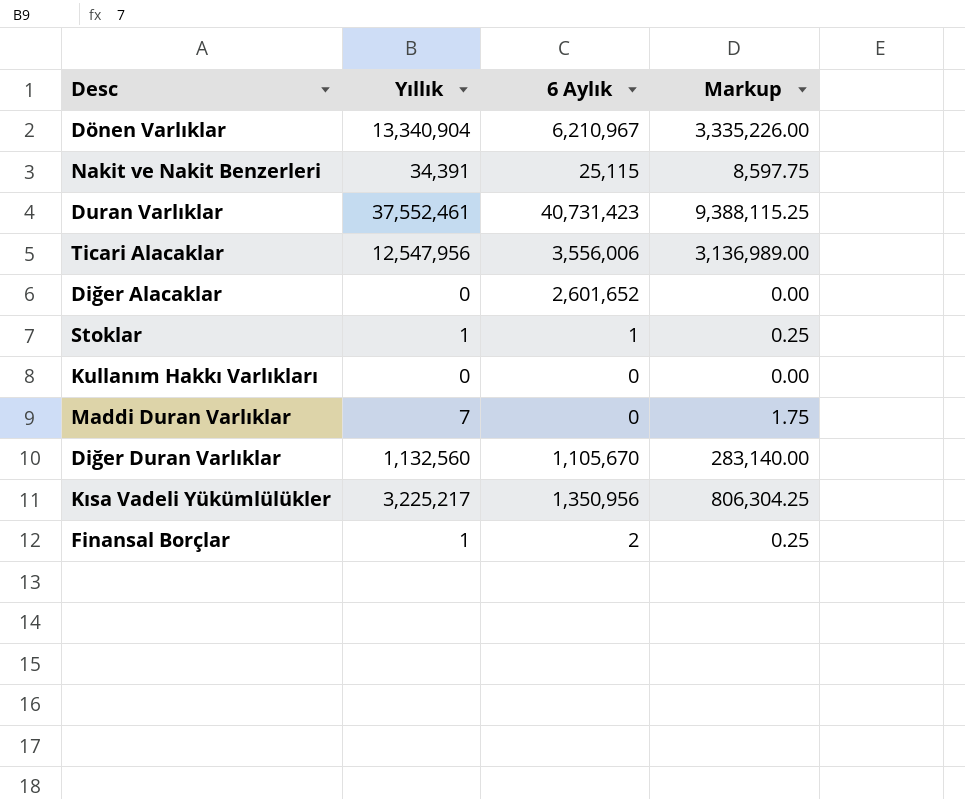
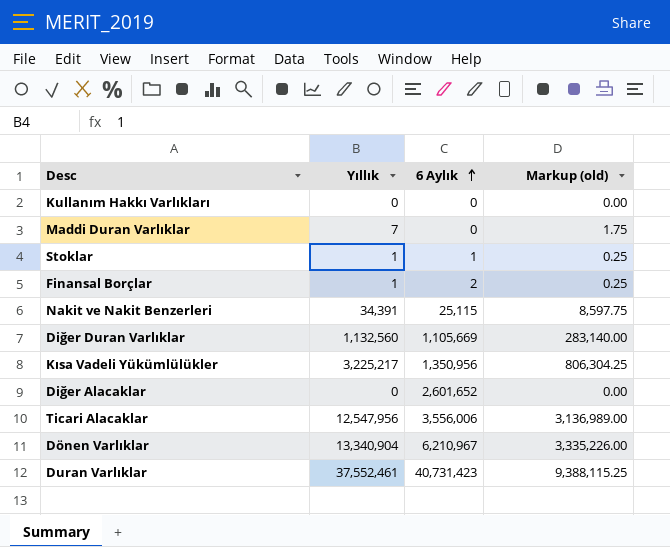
row order: none -> 6 Aylık ascending
column name: Markup -> Markup (old)
Diğer Duran Varlıklar | 6 Aylık: 1,105,670 -> 1,105,669

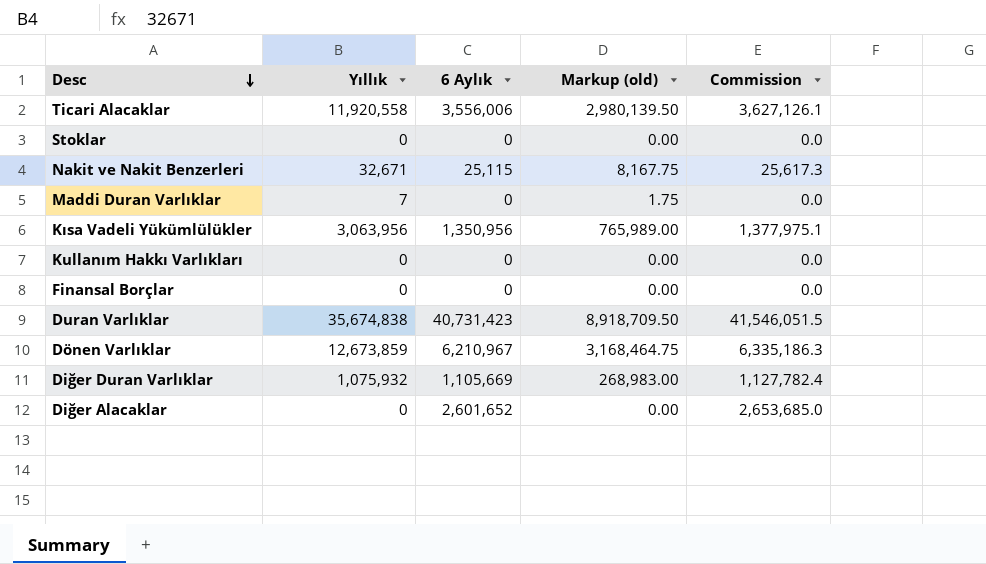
row order: 6 Aylık ascending -> Desc descending
column Commission | formula: none -> [6 Aylık] * 1.02
Ticari Alacaklar | Yıllık: 12,547,956 -> 11,920,558
Ticari Alacaklar | Markup (old): 3,136,989.00 -> 2,980,139.50
Stoklar | Yıllık: 1 -> 0
Stoklar | 6 Aylık: 1 -> 0
Stoklar | Markup (old): 0.25 -> 0.00
Nakit ve Nakit Benzerleri | Yıllık: 34,391 -> 32,671
Nakit ve Nakit Benzerleri | Markup (old): 8,597.75 -> 8,167.75
Kısa Vadeli Yükümlülükler | Yıllık: 3,225,217 -> 3,063,956
Kısa Vadeli Yükümlülükler | Markup (old): 806,304.25 -> 765,989.00
Finansal Borçlar | Yıllık: 1 -> 0
Finansal Borçlar | 6 Aylık: 2 -> 0
Finansal Borçlar | Markup (old): 0.25 -> 0.00
Duran Varlıklar | Yıllık: 37,552,461 -> 35,674,838
Duran Varlıklar | Markup (old): 9,388,115.25 -> 8,918,709.50
Dönen Varlıklar | Yıllık: 13,340,904 -> 12,673,859
Dönen Varlıklar | Markup (old): 3,335,226.00 -> 3,168,464.75
Diğer Duran Varlıklar | Yıllık: 1,132,560 -> 1,075,932
Diğer Duran Varlıklar | Markup (old): 283,140.00 -> 268,983.00

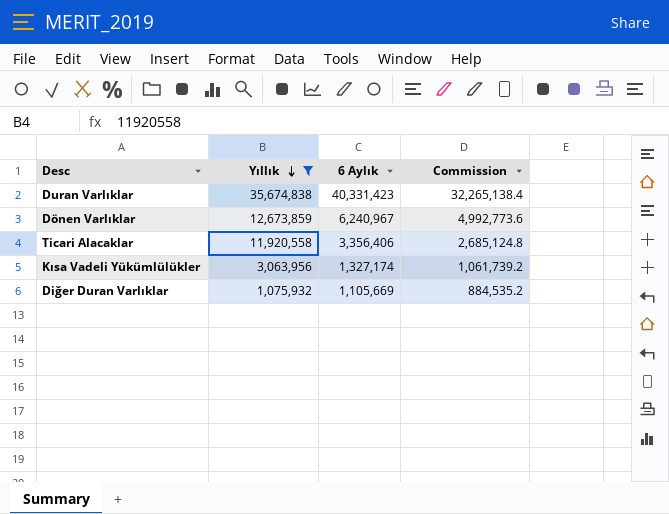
filter: none -> Yıllık >= 1,075,932
row order: Desc descending -> Yıllık descending
column Markup (old) | formula: [Yıllık] * 0.25 -> none
column Commission | formula: [6 Aylık] * 1.02 -> [6 Aylık] * 0.8
Duran Varlıklar | 6 Aylık: 40,731,423 -> 40,331,423
Dönen Varlıklar | 6 Aylık: 6,210,967 -> 6,240,967
Ticari Alacaklar | 6 Aylık: 3,556,006 -> 3,356,406
Kısa Vadeli Yükümlülükler | 6 Aylık: 1,350,956 -> 1,327,174

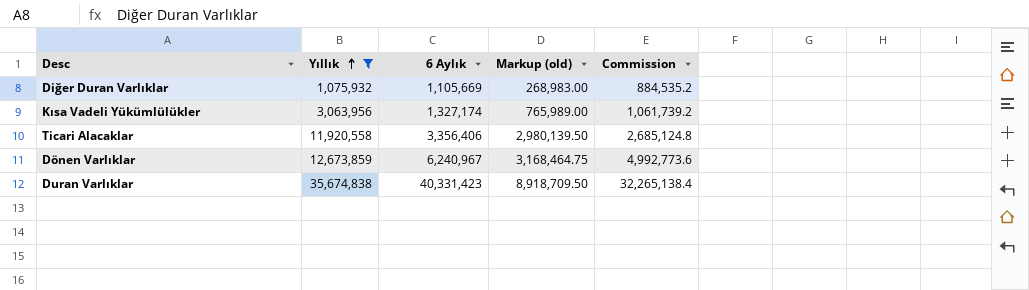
row order: Yıllık descending -> Yıllık ascending
column Markup (old) | formula: none -> [Yıllık] * 0.25

